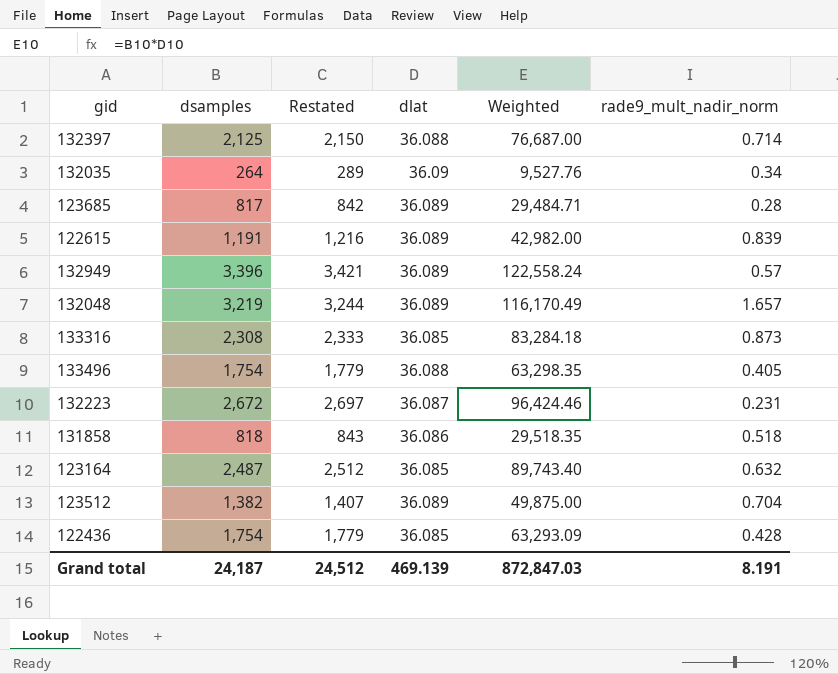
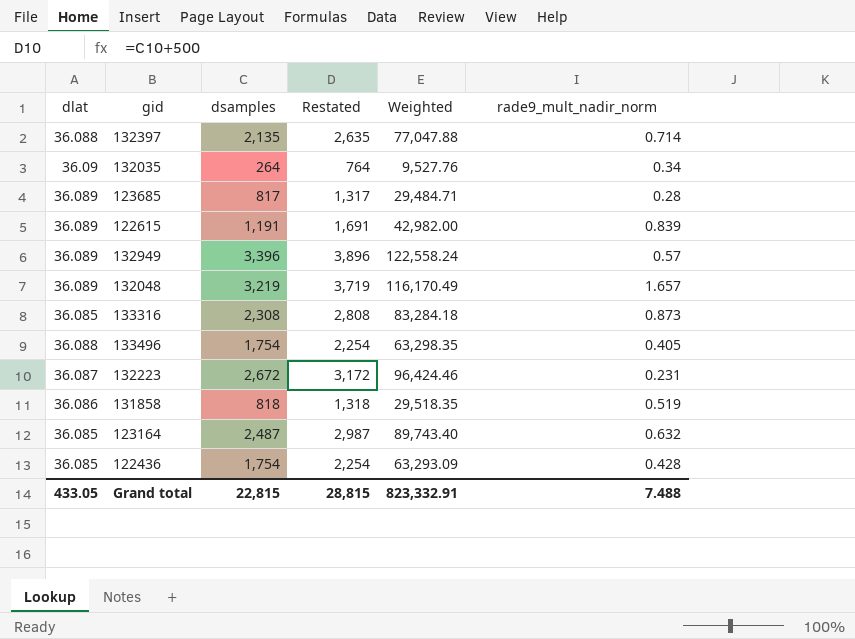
column dlat | position: 4 -> 1
column Restated | formula: [dsamples] + 25 -> [dsamples] + 500
row 123512: 1,382 | 1,407 | 36.089 | 49,875.00 | 0.704 -> none
132397 | dsamples: 2,125 -> 2,135
132397 | Weighted: 76,687.00 -> 77,047.88
131858 | rade9_mult_nadir_norm: 0.518 -> 0.519
Grand total | dlat: 469.139 -> 433.05
Grand total | dsamples: 24,187 -> 22,815
Grand total | Restated: 24,512 -> 28,815
Grand total | Weighted: 872,847.03 -> 823,332.91
Grand total | rade9_mult_nadir_norm: 8.191 -> 7.488

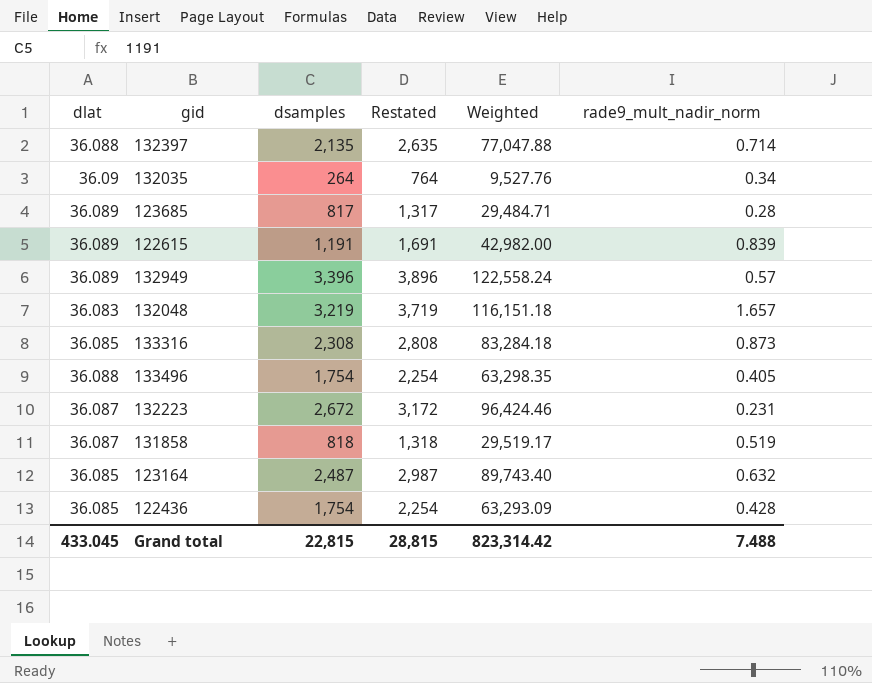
132048 | dlat: 36.089 -> 36.083
132048 | Weighted: 116,170.49 -> 116,151.18
131858 | dlat: 36.086 -> 36.087
131858 | Weighted: 29,518.35 -> 29,519.17
Grand total | dlat: 433.05 -> 433.045
Grand total | Weighted: 823,332.91 -> 823,314.42

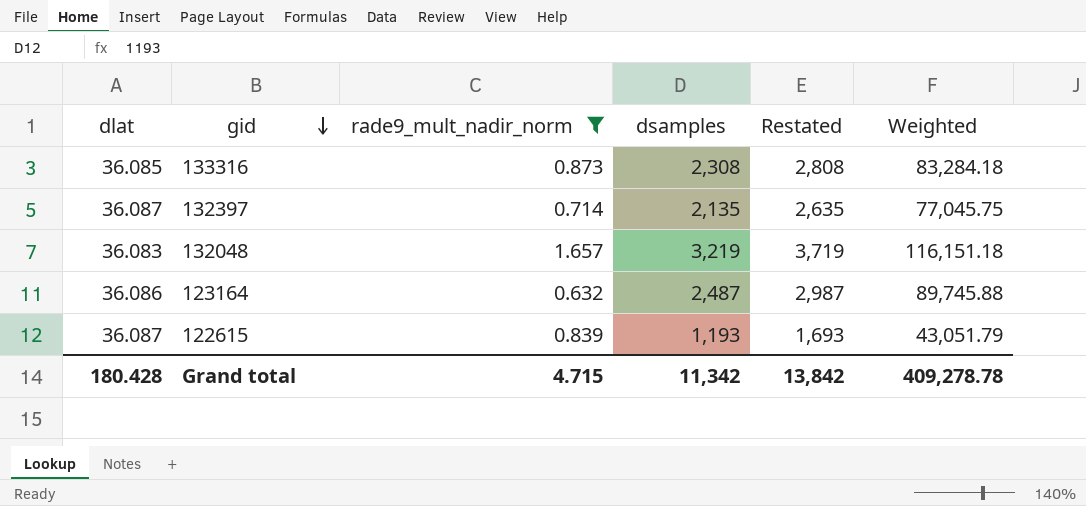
filter: none -> rade9_mult_nadir_norm >= 0.632
row order: none -> gid descending
column rade9_mult_nadir_norm | position: 6 -> 3
132397 | dlat: 36.088 -> 36.087
132397 | Weighted: 77,047.88 -> 77,045.75
123164 | dlat: 36.085 -> 36.086
123164 | Weighted: 89,743.40 -> 89,745.88
122615 | dlat: 36.089 -> 36.087
122615 | dsamples: 1,191 -> 1,193
122615 | Restated: 1,691 -> 1,693
122615 | Weighted: 42,982.00 -> 43,051.79
Grand total | dlat: 433.045 -> 180.428
Grand total | rade9_mult_nadir_norm: 7.488 -> 4.715
Grand total | dsamples: 22,815 -> 11,342
Grand total | Restated: 28,815 -> 13,842
Grand total | Weighted: 823,314.42 -> 409,278.78

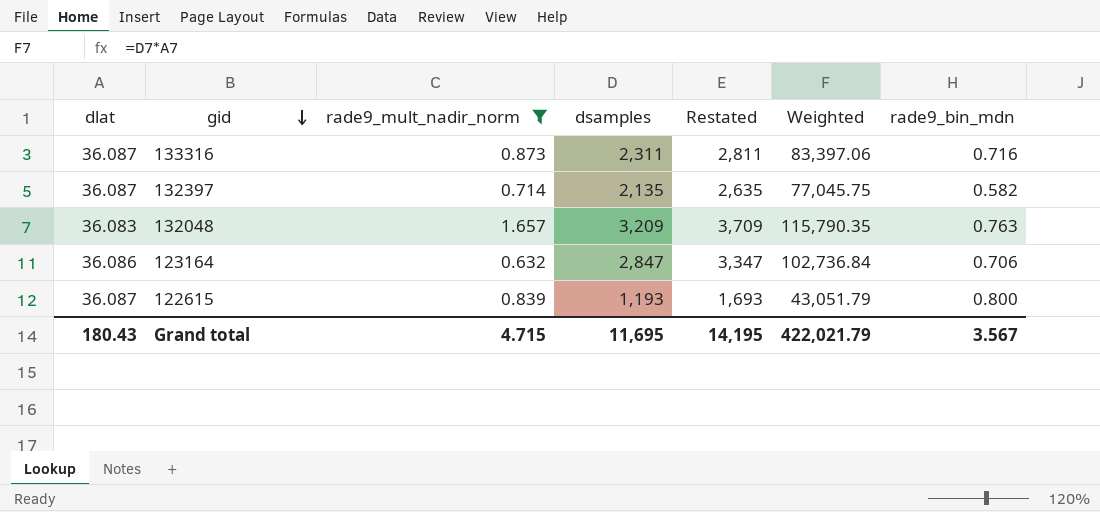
column rade9_bin_mdn | position: none -> 7
133316 | dlat: 36.085 -> 36.087
133316 | dsamples: 2,308 -> 2,311
133316 | Restated: 2,808 -> 2,811
133316 | Weighted: 83,284.18 -> 83,397.06
132048 | dsamples: 3,219 -> 3,209
132048 | Restated: 3,719 -> 3,709
132048 | Weighted: 116,151.18 -> 115,790.35
123164 | dsamples: 2,487 -> 2,847
123164 | Restated: 2,987 -> 3,347
123164 | Weighted: 89,745.88 -> 102,736.84
Grand total | dlat: 180.428 -> 180.43
Grand total | dsamples: 11,342 -> 11,695
Grand total | Restated: 13,842 -> 14,195
Grand total | Weighted: 409,278.78 -> 422,021.79

